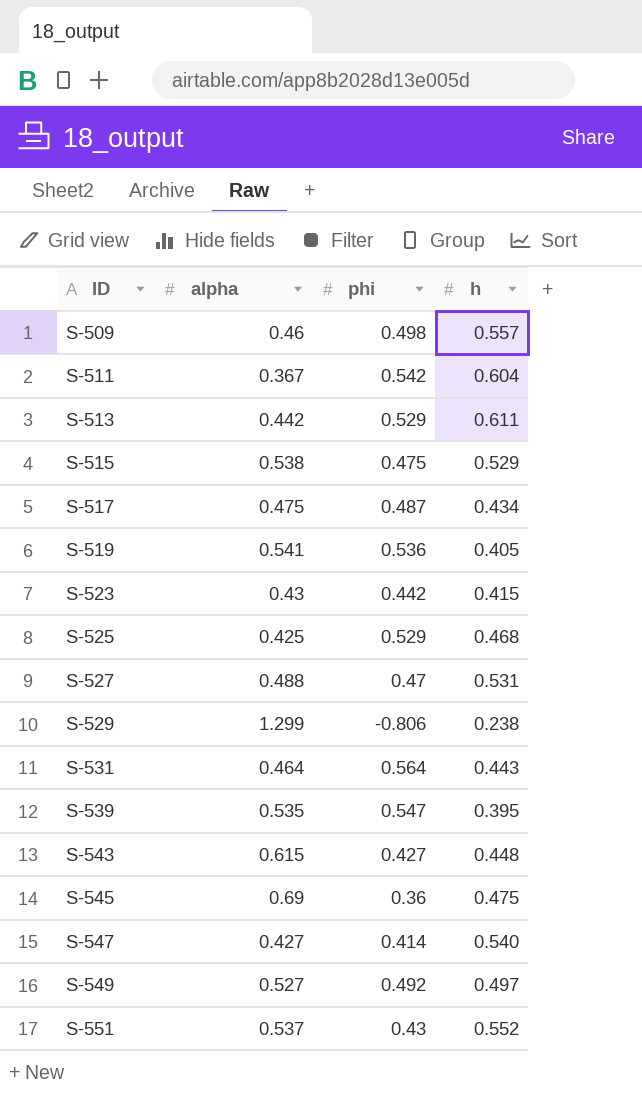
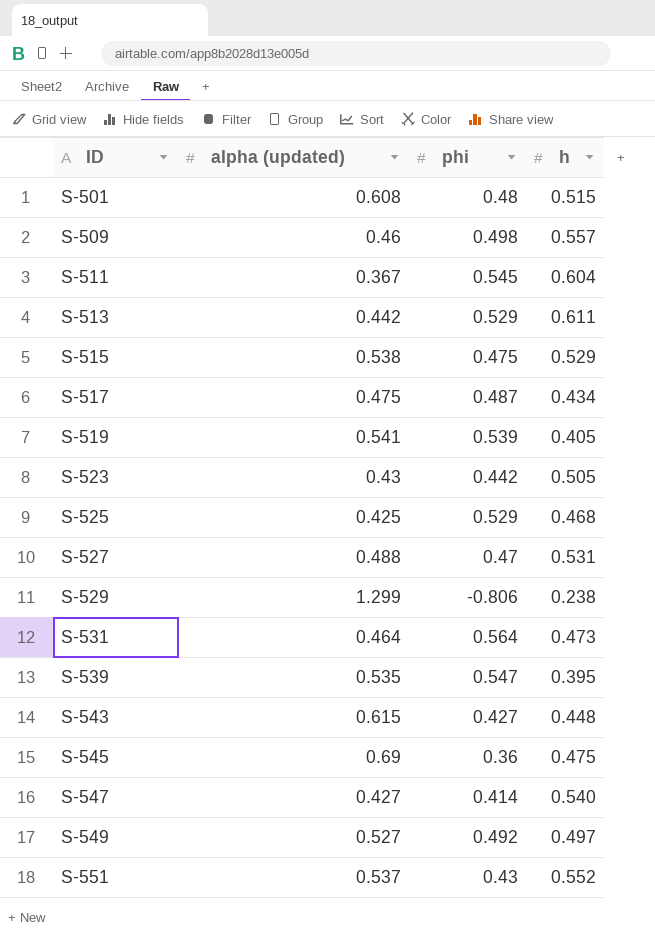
column name: alpha -> alpha (updated)
row S-501: none -> 0.608 | 0.48 | 0.515
S-511 | phi: 0.542 -> 0.545
S-519 | phi: 0.536 -> 0.539
S-523 | h: 0.415 -> 0.505
S-531 | h: 0.443 -> 0.473

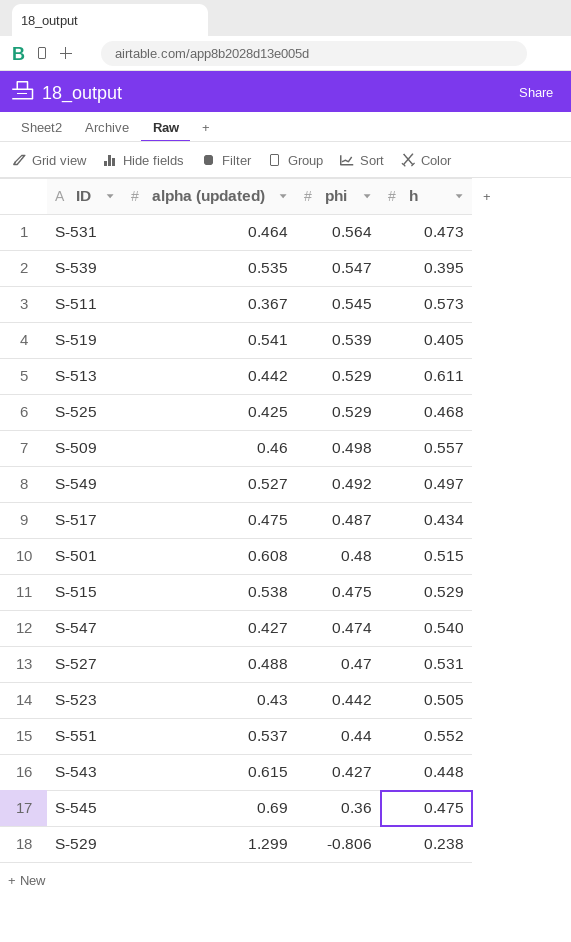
row order: ID ascending -> phi descending
S-511 | h: 0.604 -> 0.573
S-547 | phi: 0.414 -> 0.474
S-551 | phi: 0.43 -> 0.44

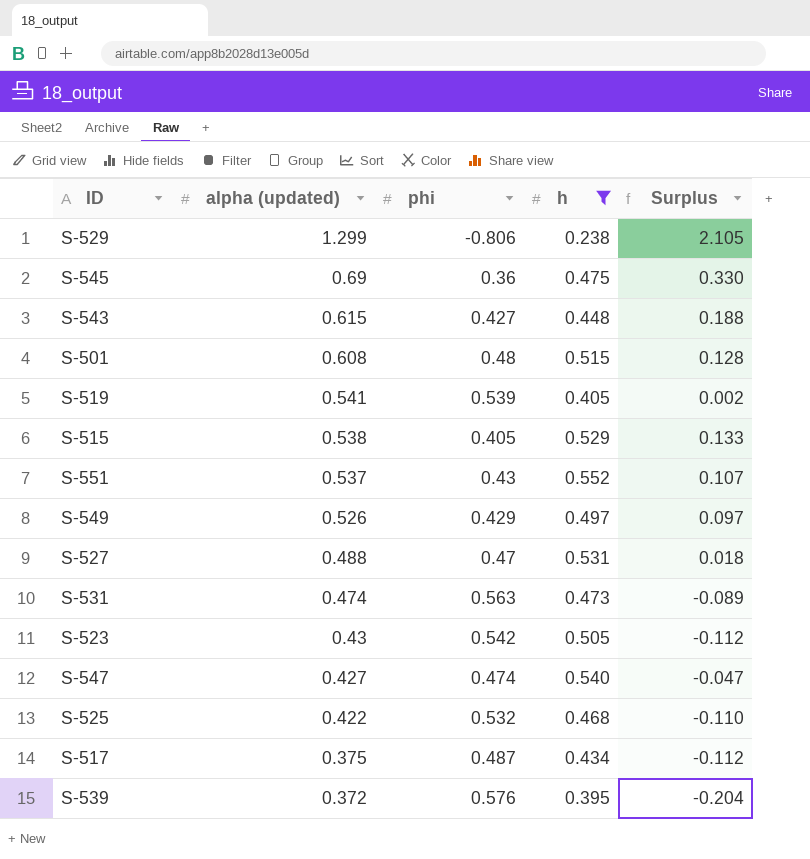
filter: none -> h <= 0.552
row order: phi descending -> alpha (updated) descending
column Surplus | formula: none -> [alpha (updated)] - [phi]
S-515 | phi: 0.475 -> 0.405
S-551 | phi: 0.44 -> 0.43
S-549 | alpha (updated): 0.527 -> 0.526
S-549 | phi: 0.492 -> 0.429
S-531 | alpha (updated): 0.464 -> 0.474
S-531 | phi: 0.564 -> 0.563
S-523 | phi: 0.442 -> 0.542
S-525 | alpha (updated): 0.425 -> 0.422
S-525 | phi: 0.529 -> 0.532
S-517 | alpha (updated): 0.475 -> 0.375
S-539 | alpha (updated): 0.535 -> 0.372
S-539 | phi: 0.547 -> 0.576

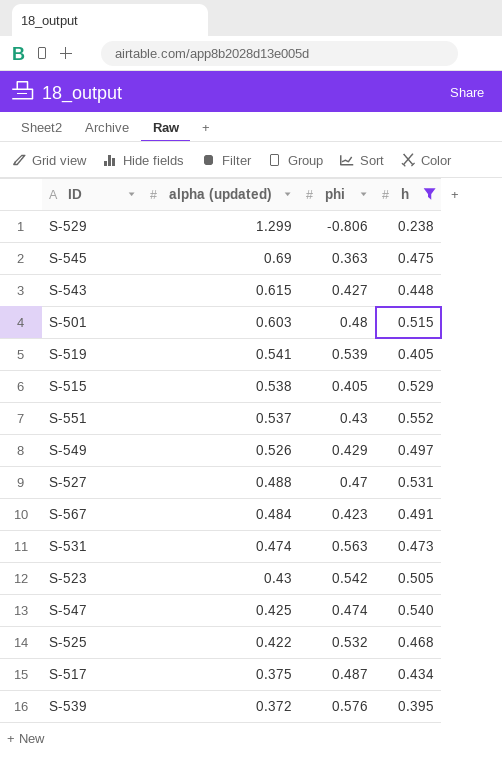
column Surplus | formula: [alpha (updated)] - [phi] -> none
S-545 | phi: 0.36 -> 0.363
S-501 | alpha (updated): 0.608 -> 0.603
row S-567: none -> 0.484 | 0.423 | 0.491
S-547 | alpha (updated): 0.427 -> 0.425

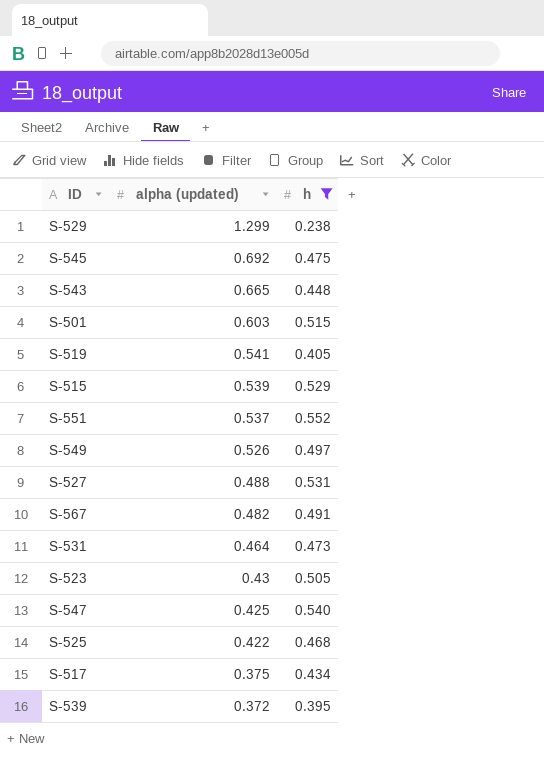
column phi | position: 3 -> none
S-545 | alpha (updated): 0.69 -> 0.692
S-543 | alpha (updated): 0.615 -> 0.665
S-515 | alpha (updated): 0.538 -> 0.539
S-567 | alpha (updated): 0.484 -> 0.482
S-531 | alpha (updated): 0.474 -> 0.464

